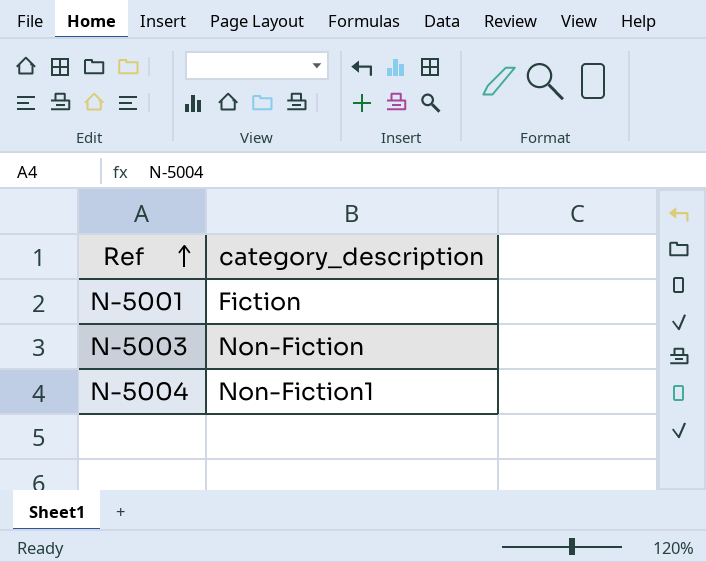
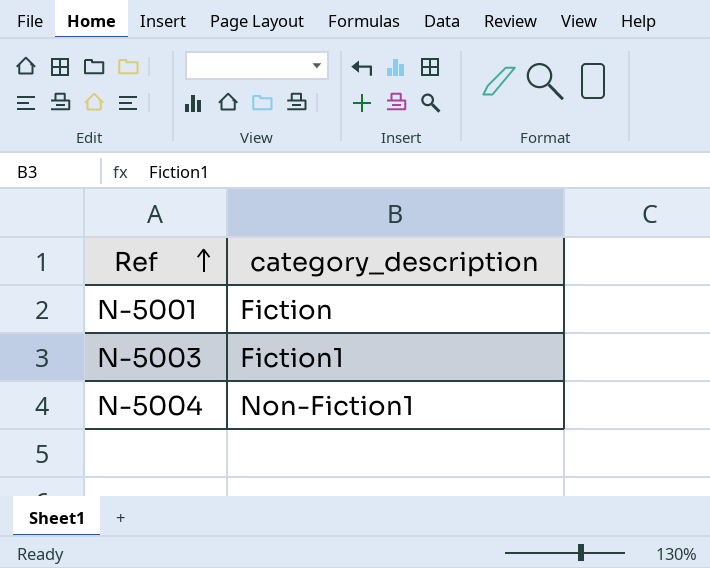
N-5003 | category_description: Non-Fiction -> Fiction1

